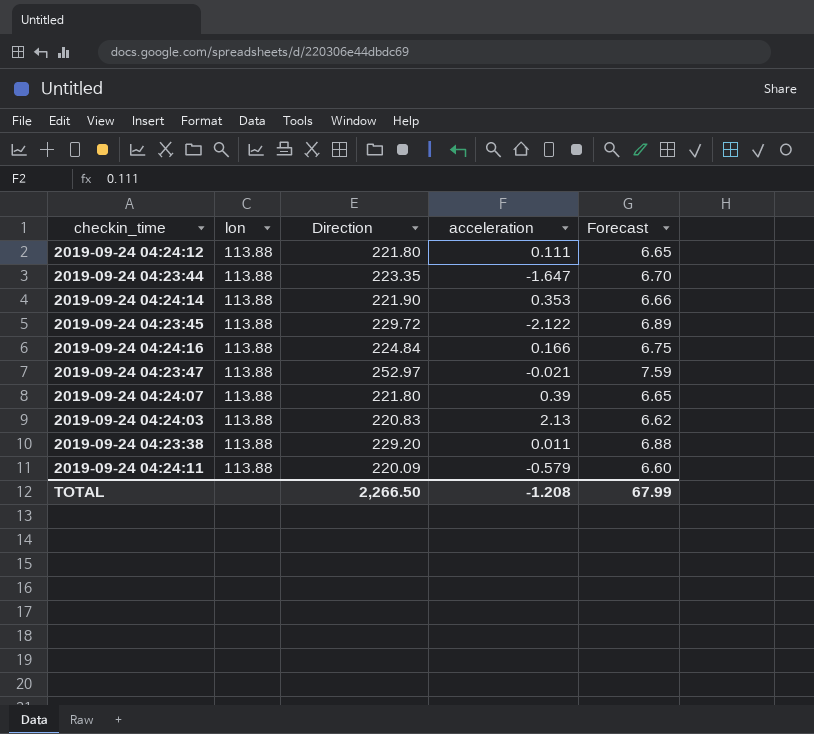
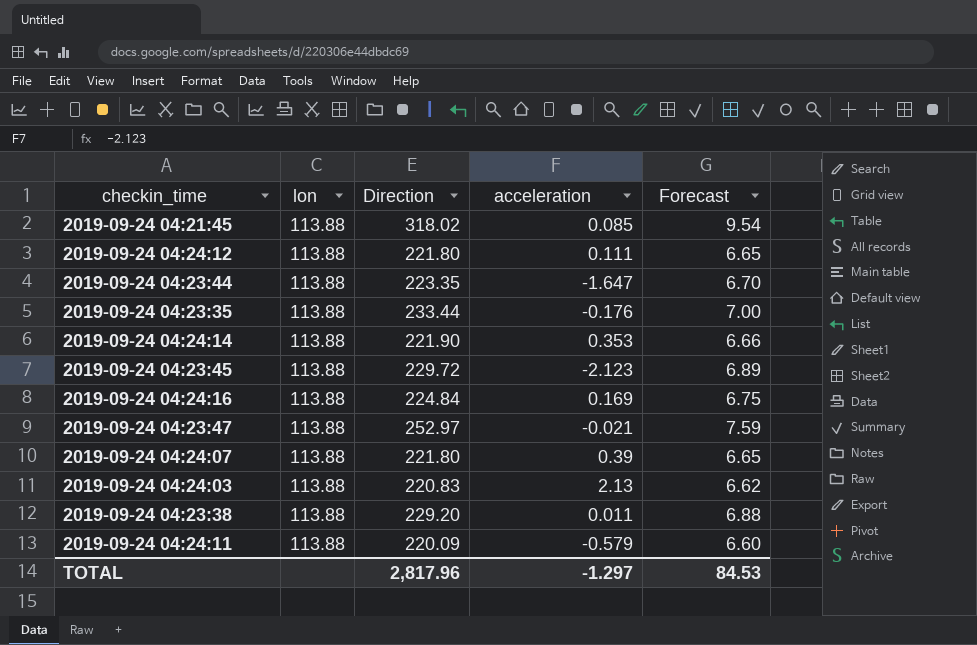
row 2019-09-24 04:21:45: none -> 113.88 | 318.02 | 0.085 | 9.54
row 2019-09-24 04:23:35: none -> 113.88 | 233.44 | -0.176 | 7.00
2019-09-24 04:23:45 | acceleration: -2.122 -> -2.123
2019-09-24 04:24:16 | acceleration: 0.166 -> 0.169
TOTAL | Direction: 2,266.50 -> 2,817.96
TOTAL | acceleration: -1.208 -> -1.297
TOTAL | Forecast: 67.99 -> 84.53

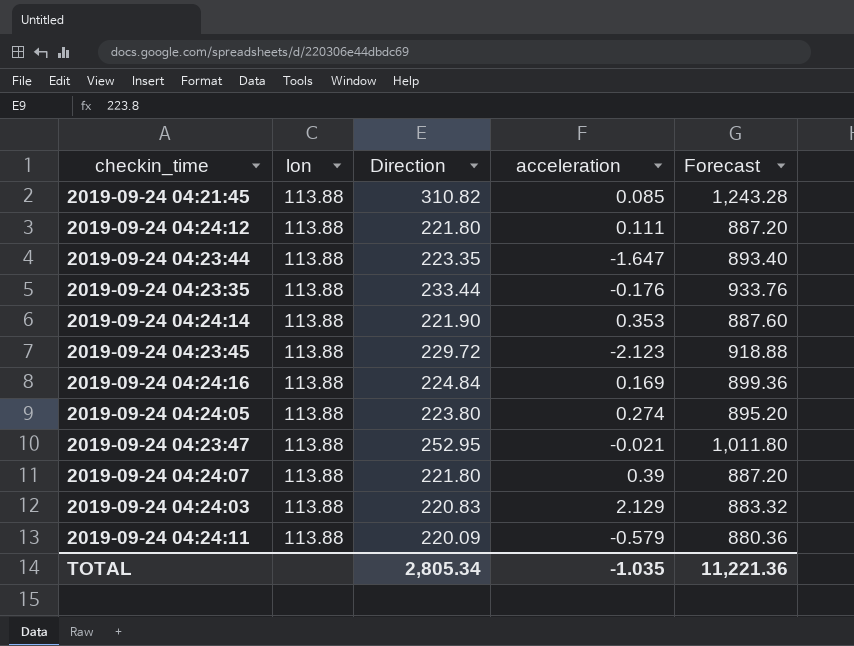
column Forecast | formula: [Direction] * 0.03 -> [Direction] * 4
row 2019-09-24 04:23:38: 113.88 | 229.20 | 0.011 | 6.88 -> none
2019-09-24 04:21:45 | Direction: 318.02 -> 310.82
row 2019-09-24 04:24:05: none -> 113.88 | 223.80 | 0.274 | 895.20
2019-09-24 04:23:47 | Direction: 252.97 -> 252.95
2019-09-24 04:24:03 | acceleration: 2.13 -> 2.129
TOTAL | Direction: 2,817.96 -> 2,805.34
TOTAL | acceleration: -1.297 -> -1.035
TOTAL | Forecast: 84.53 -> 11,221.36

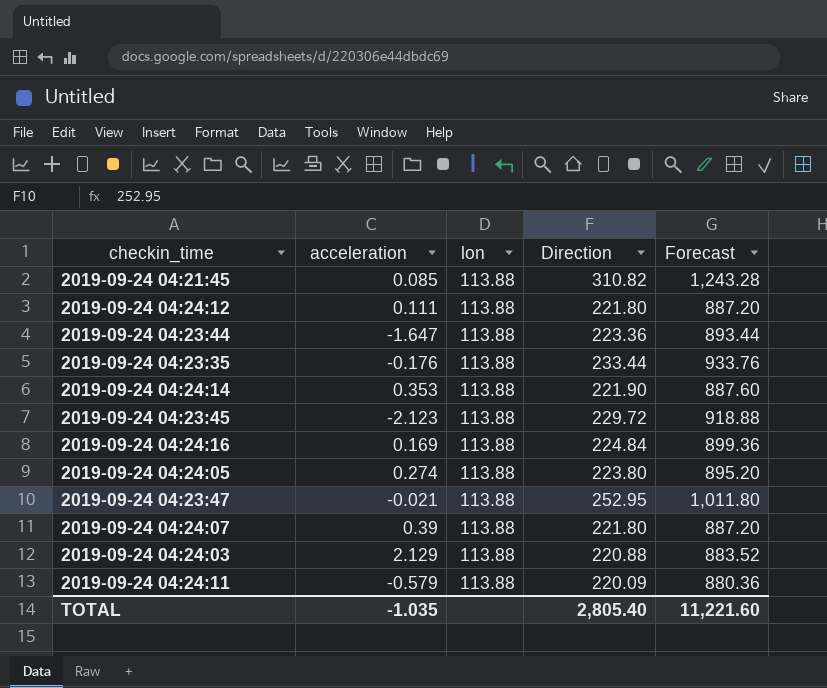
column acceleration | position: 4 -> 2
2019-09-24 04:23:44 | Direction: 223.35 -> 223.36
2019-09-24 04:23:44 | Forecast: 893.40 -> 893.44
2019-09-24 04:24:03 | Direction: 220.83 -> 220.88
2019-09-24 04:24:03 | Forecast: 883.32 -> 883.52
TOTAL | Direction: 2,805.34 -> 2,805.40
TOTAL | Forecast: 11,221.36 -> 11,221.60

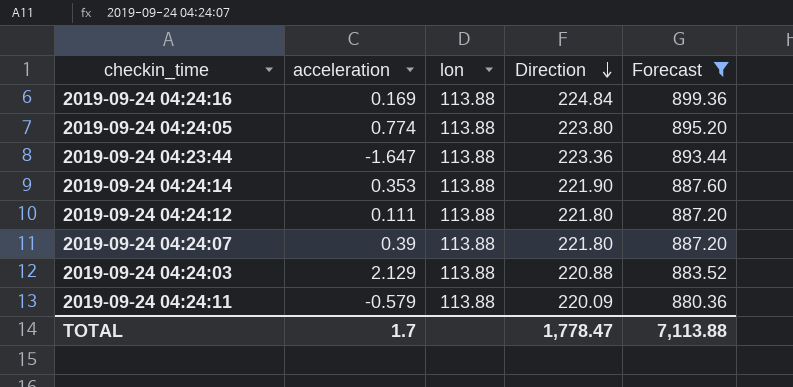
filter: none -> Forecast <= 899.36
row order: none -> Direction descending
2019-09-24 04:24:05 | acceleration: 0.274 -> 0.774
TOTAL | acceleration: -1.035 -> 1.7
TOTAL | Direction: 2,805.40 -> 1,778.47
TOTAL | Forecast: 11,221.60 -> 7,113.88

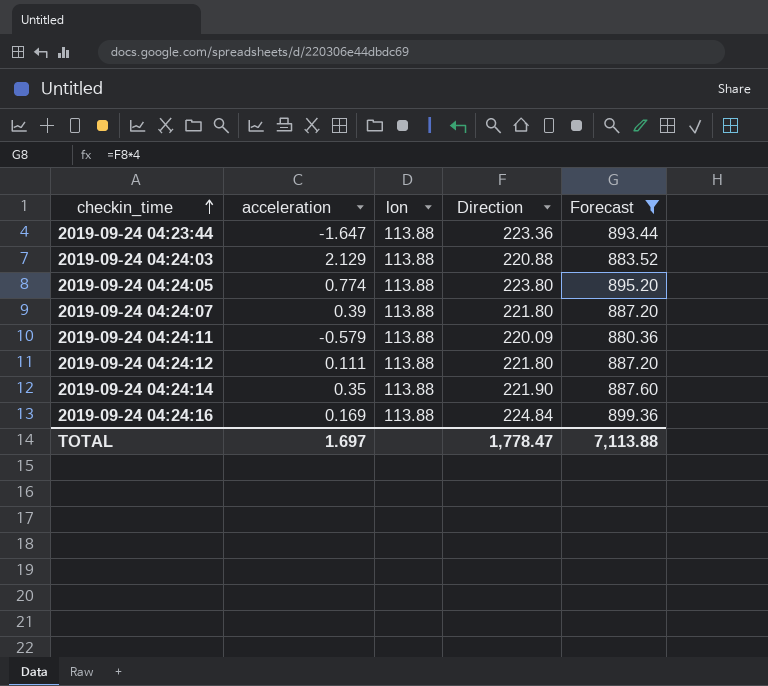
row order: Direction descending -> checkin_time ascending
2019-09-24 04:24:14 | acceleration: 0.353 -> 0.35
TOTAL | acceleration: 1.7 -> 1.697

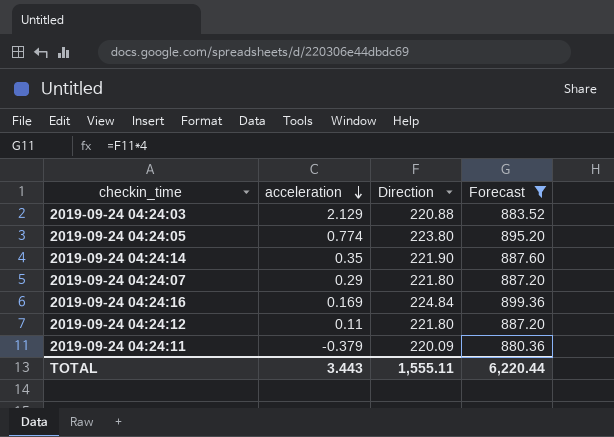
row order: checkin_time ascending -> acceleration descending
column lon | position: 3 -> none
row 2019-09-24 04:23:44: -1.647 | 113.88 | 223.36 | 893.44 -> none
2019-09-24 04:24:07 | acceleration: 0.39 -> 0.29
2019-09-24 04:24:12 | acceleration: 0.111 -> 0.11
2019-09-24 04:24:11 | acceleration: -0.579 -> -0.379
TOTAL | acceleration: 1.697 -> 3.443
TOTAL | Direction: 1,778.47 -> 1,555.11
TOTAL | Forecast: 7,113.88 -> 6,220.44

